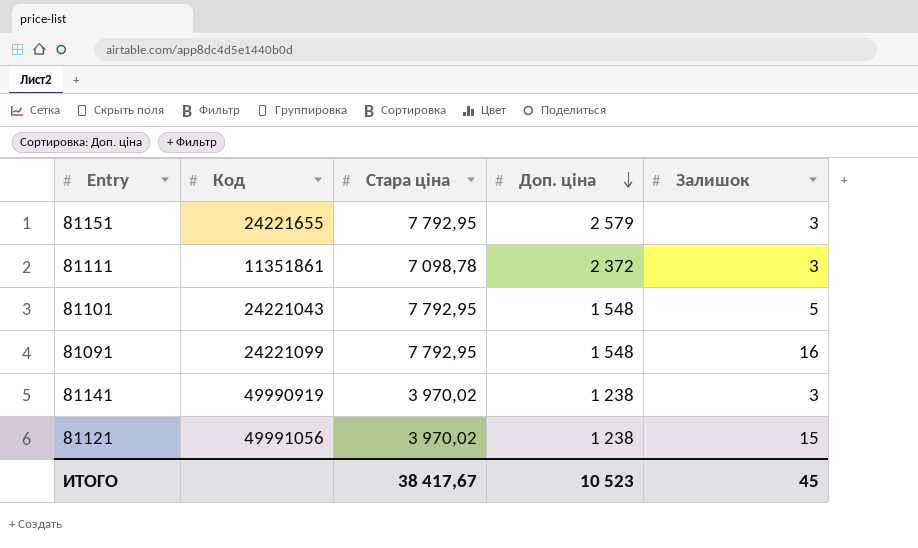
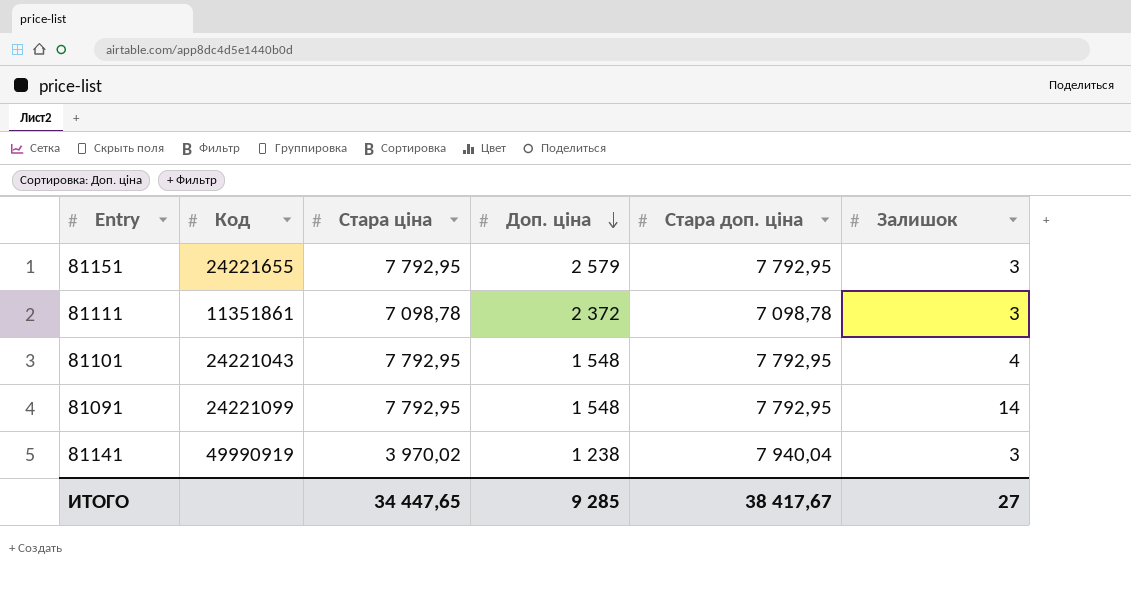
column Стара доп. ціна | position: none -> 5
row 81121: 49991056 | 3 970,02 | 1 238 | 15 -> none
81101 | Залишок: 5 -> 4
81091 | Залишок: 16 -> 14
ИТОГО | Стара ціна: 38 417,67 -> 34 447,65
ИТОГО | Доп. ціна: 10 523 -> 9 285
ИТОГО | Залишок: 45 -> 27

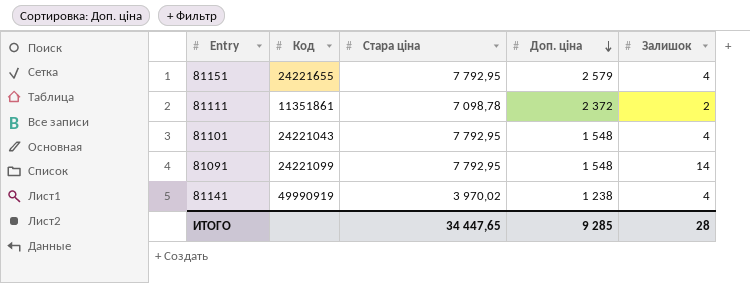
column Стара доп. ціна | position: 5 -> none
81151 | Залишок: 3 -> 4
81111 | Залишок: 3 -> 2
81141 | Залишок: 3 -> 4
ИТОГО | Залишок: 27 -> 28

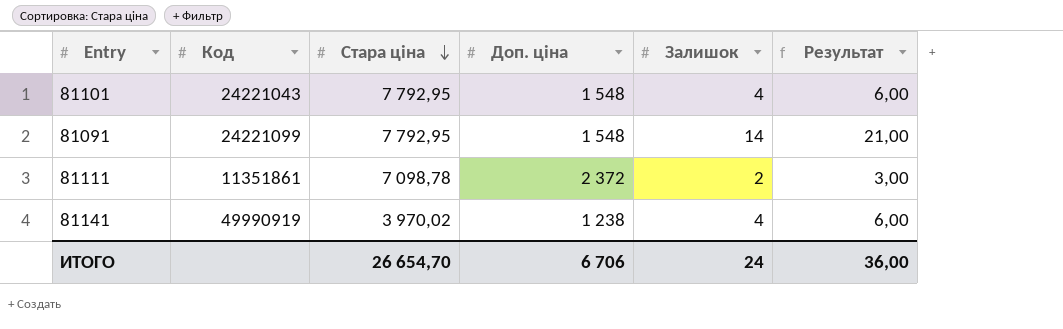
row order: Доп. ціна descending -> Стара ціна descending
column Результат | formula: none -> [Залишок] * 1,5
row 81151: 24221655 | 7 792,95 | 2 579 | 4 -> none
ИТОГО | Стара ціна: 34 447,65 -> 26 654,70
ИТОГО | Доп. ціна: 9 285 -> 6 706
ИТОГО | Залишок: 28 -> 24

